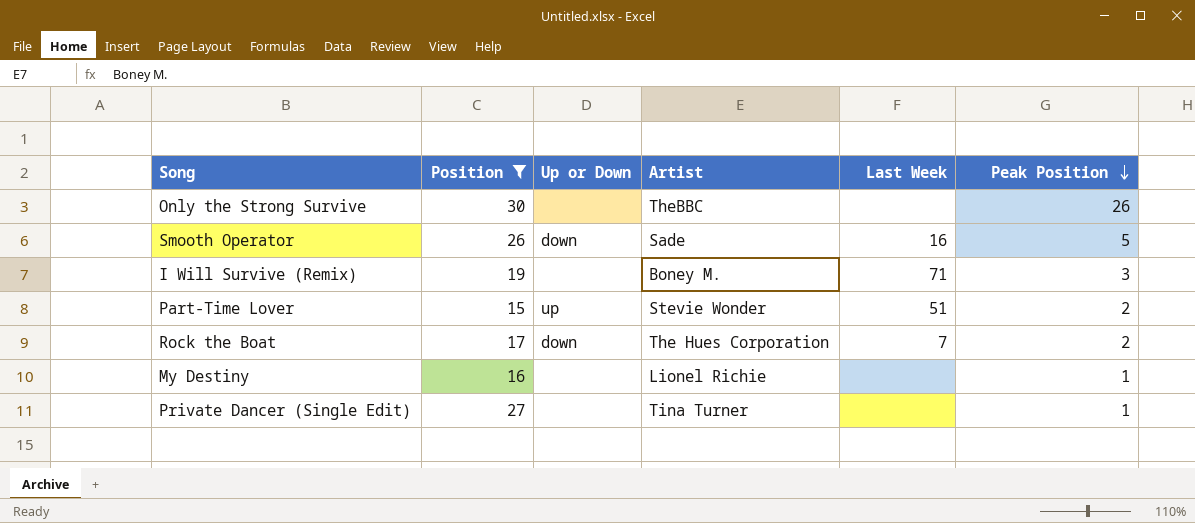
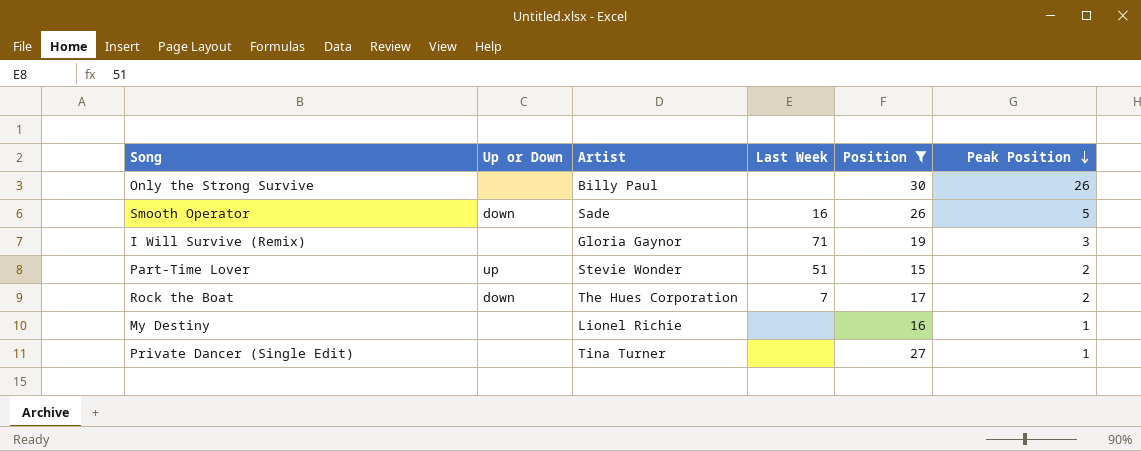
column Position | position: 2 -> 5
Only the Strong Survive | Artist: TheBBC -> Billy Paul
I Will Survive (Remix) | Artist: Boney M. -> Gloria Gaynor

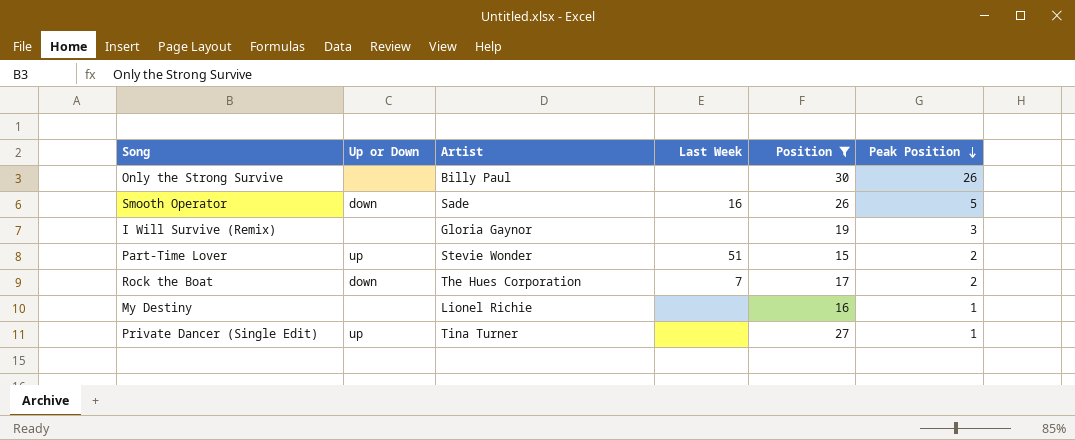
I Will Survive (Remix) | Last Week: 71 -> none
Private Dancer (Single Edit) | Up or Down: none -> up

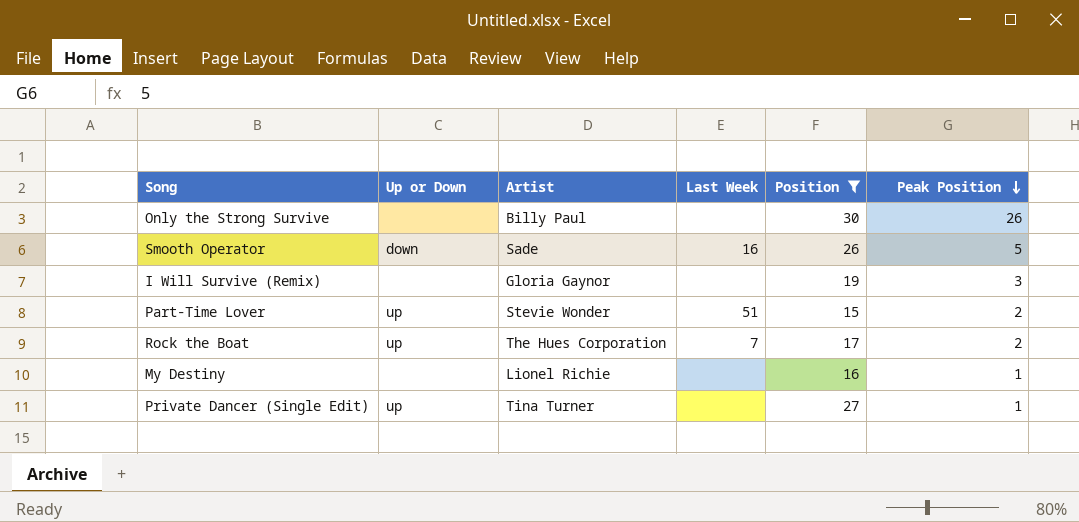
Rock the Boat | Up or Down: down -> up

